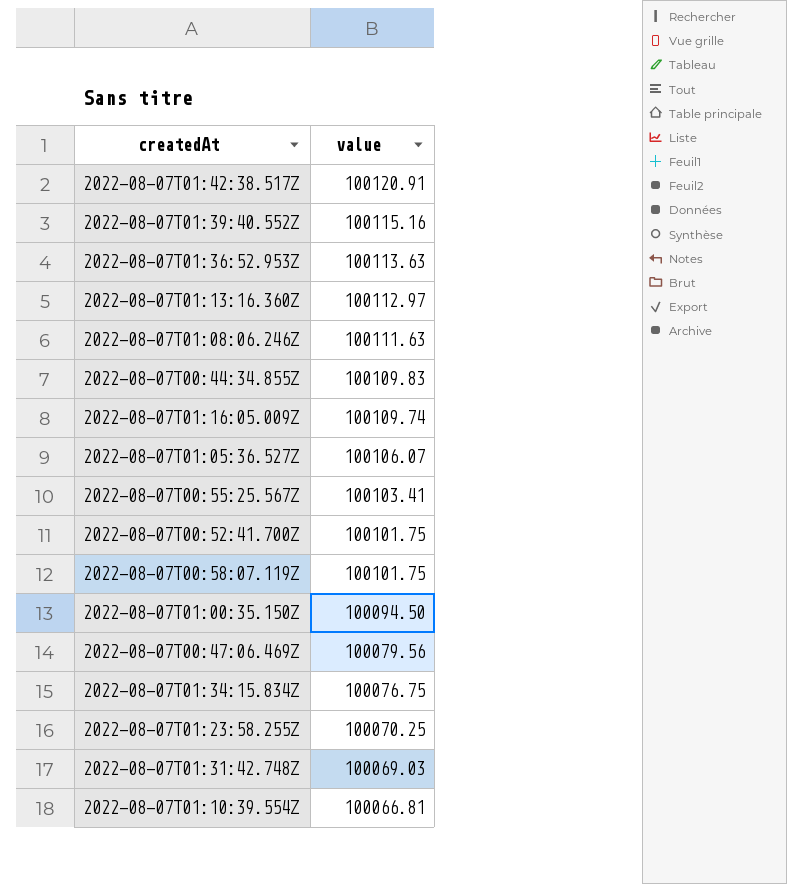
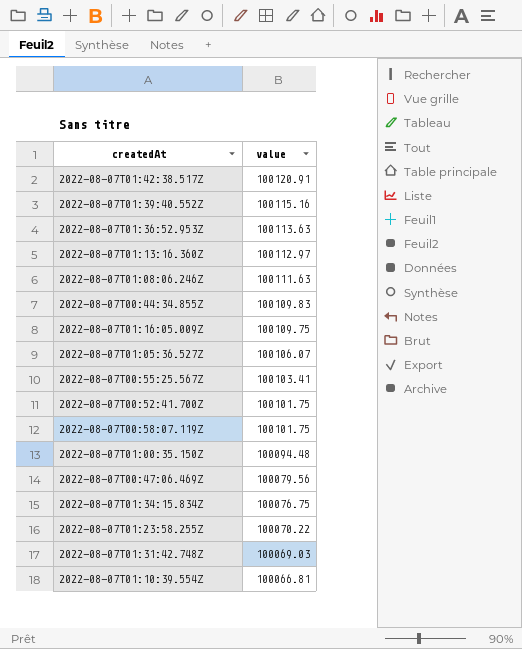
2022-08-07T01:16:05.009Z | value: 100109.74 -> 100109.75
2022-08-07T01:00:35.150Z | value: 100094.50 -> 100094.48
2022-08-07T01:23:58.255Z | value: 100070.25 -> 100070.22

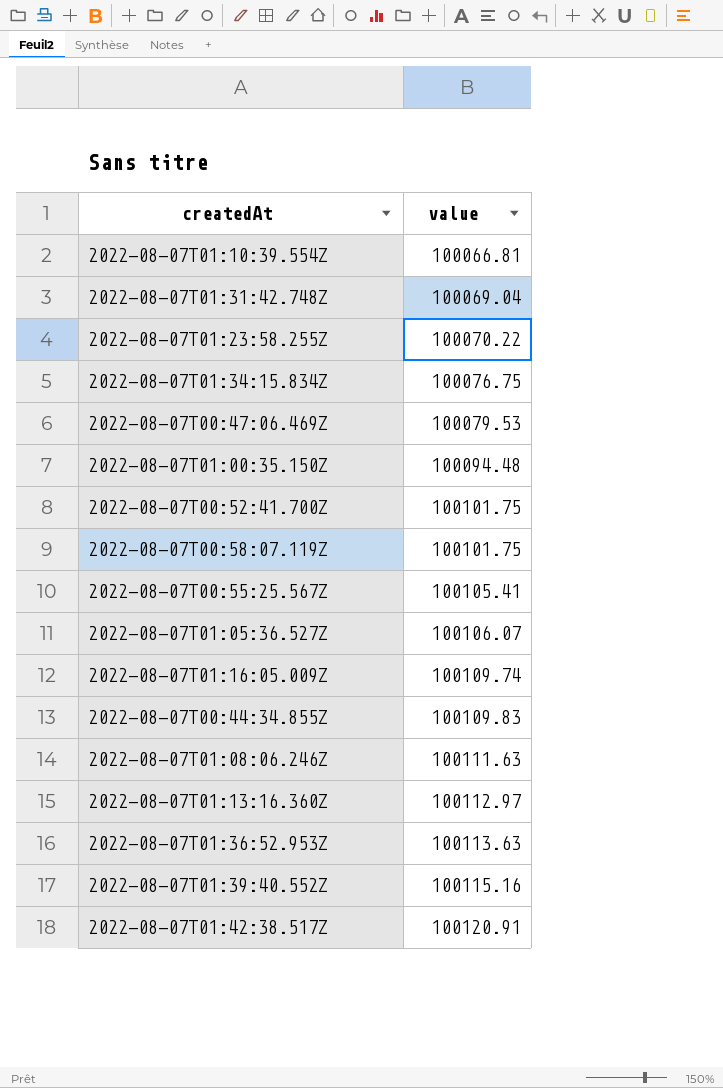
row order: value descending -> value ascending
2022-08-07T01:31:42.748Z | value: 100069.03 -> 100069.04
2022-08-07T00:47:06.469Z | value: 100079.56 -> 100079.53
2022-08-07T00:55:25.567Z | value: 100103.41 -> 100105.41
2022-08-07T01:16:05.009Z | value: 100109.75 -> 100109.74

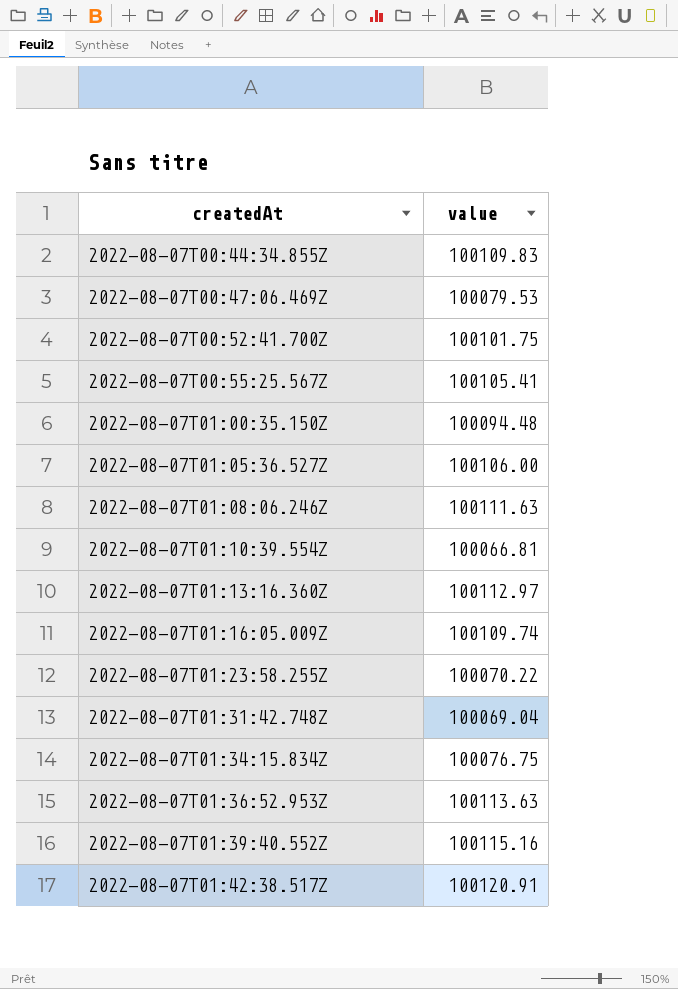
row order: value ascending -> createdAt ascending
row 2022-08-07T00:58:07.119Z: 100101.75 -> none
2022-08-07T01:05:36.527Z | value: 100106.07 -> 100106.00

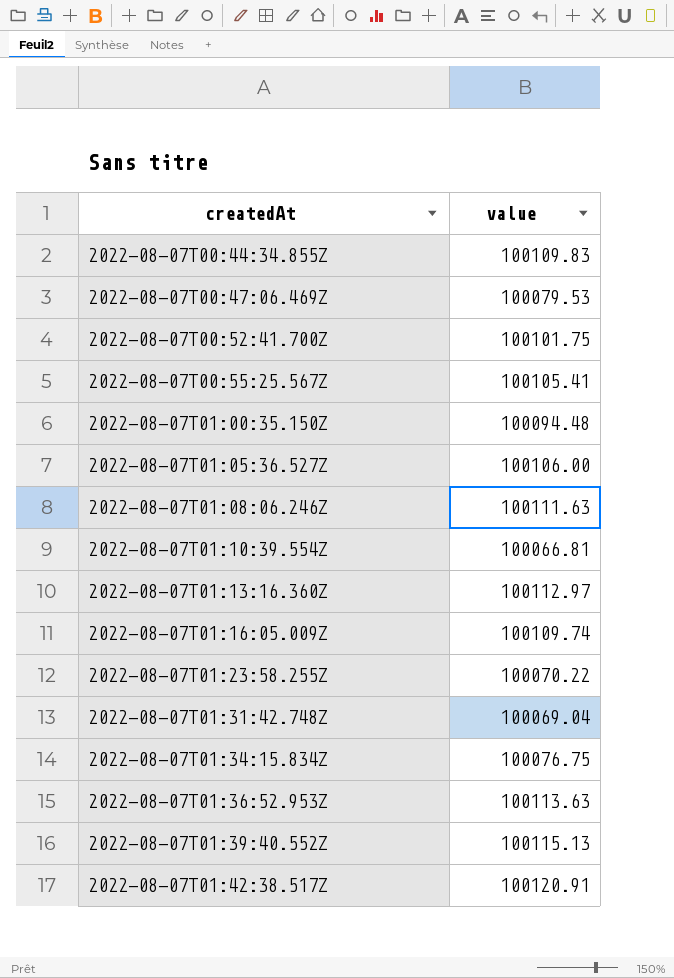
2022-08-07T01:39:40.552Z | value: 100115.16 -> 100115.13

